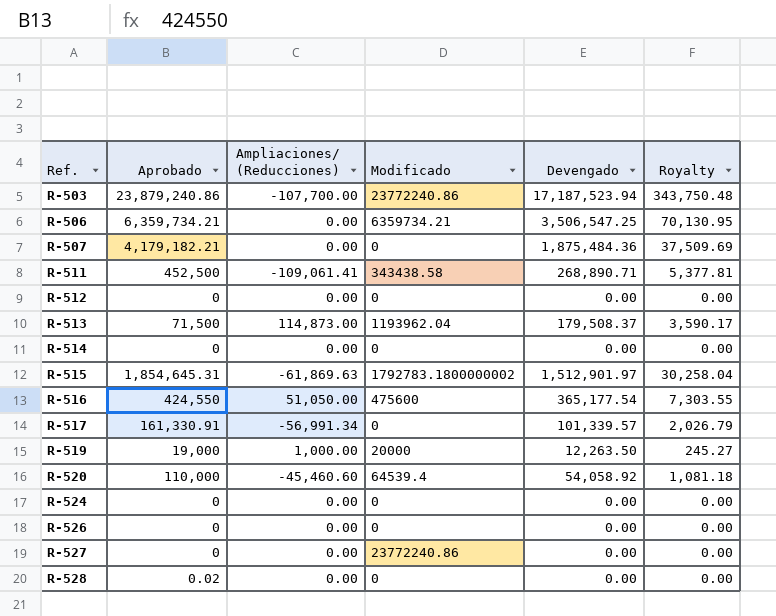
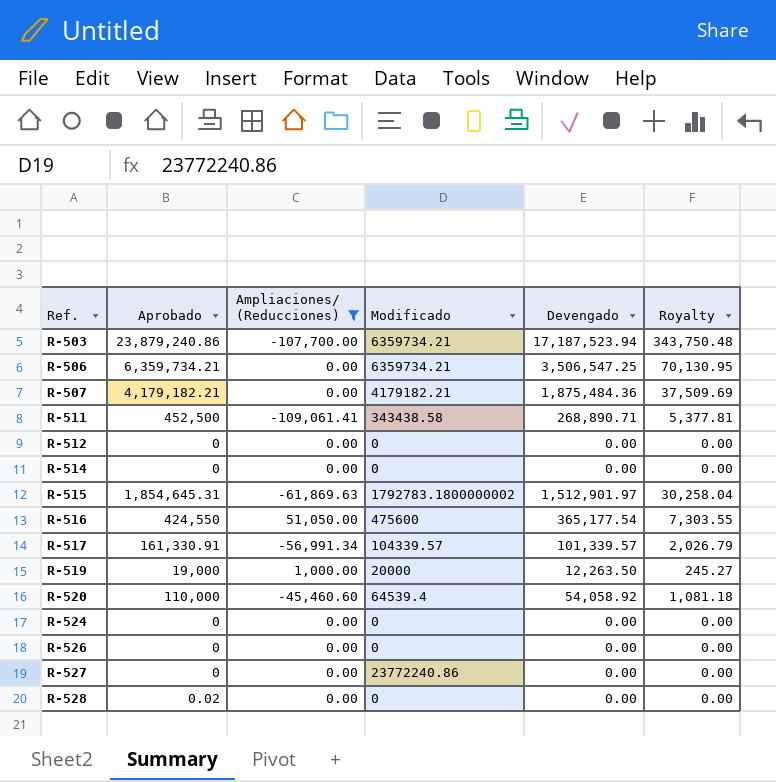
filter: none -> Ampliaciones/ (Reducciones) != 114,873.00
R-503 | Modificado: 23772240.86 -> 6359734.21
R-507 | Modificado: 0 -> 4179182.21
R-517 | Modificado: 0 -> 104339.57

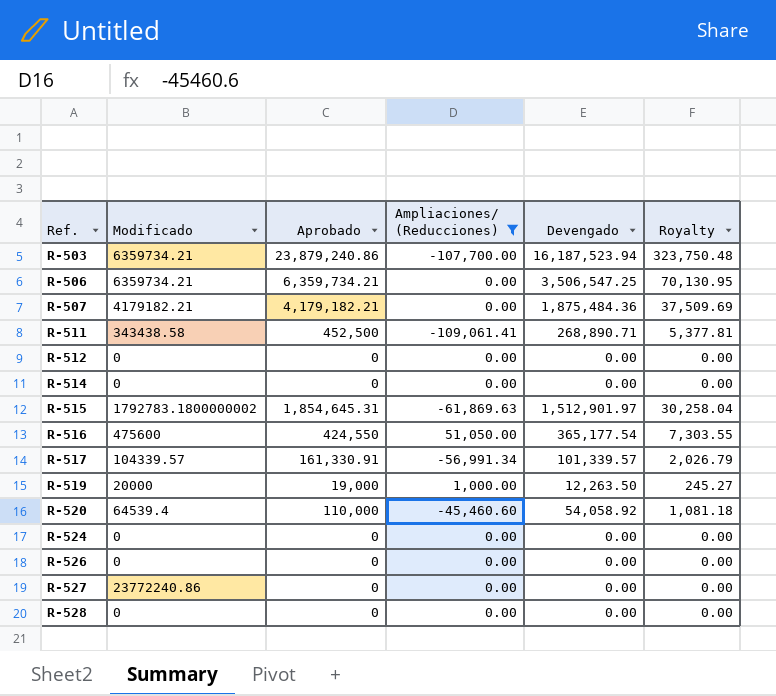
column Modificado | position: 4 -> 2
R-503 | Devengado: 17,187,523.94 -> 16,187,523.94
R-503 | Royalty: 343,750.48 -> 323,750.48
R-528 | Aprobado: 0.02 -> 0

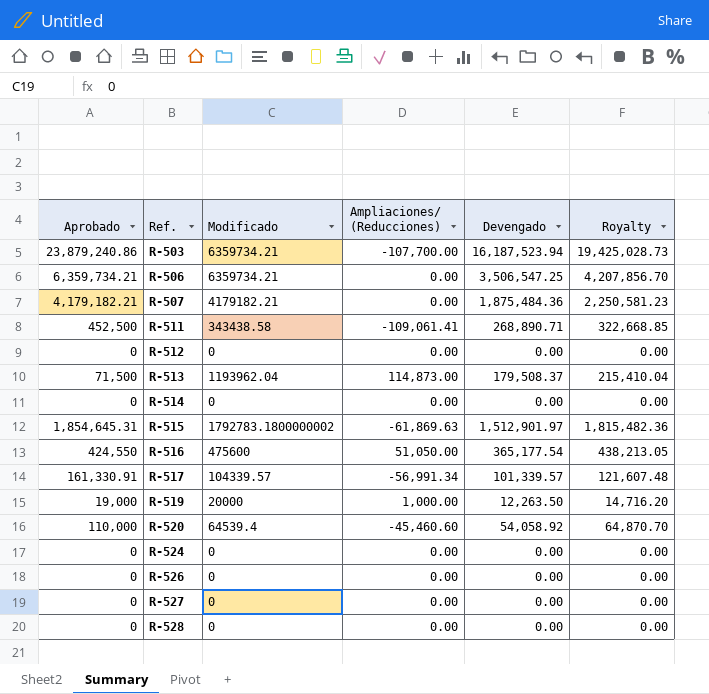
filter: Ampliaciones/ (Reducciones) != 114,873.00 -> none
column Aprobado | position: 3 -> 1
column Royalty | formula: [Devengado] * 0.02 -> [Devengado] * 1.2
R-527 | Modificado: 23772240.86 -> 0

